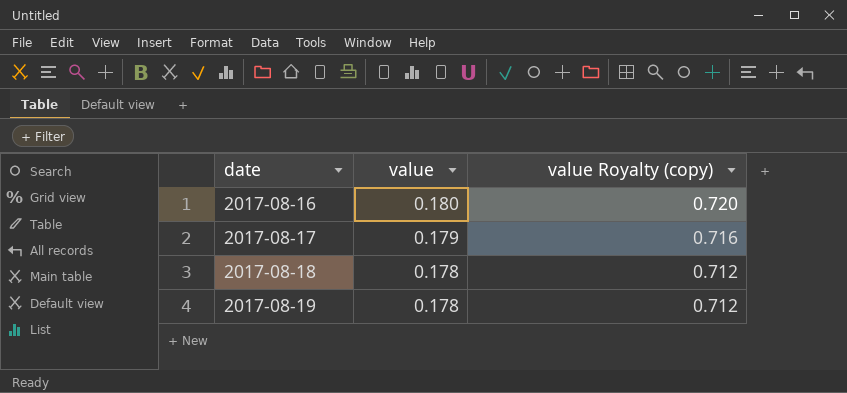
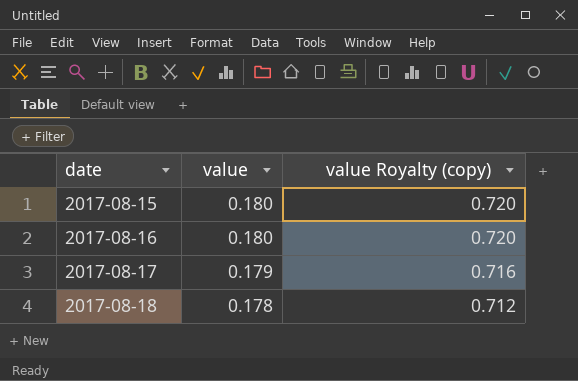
row 2017-08-19: 0.178 | 0.712 -> none
row 2017-08-15: none -> 0.180 | 0.720

